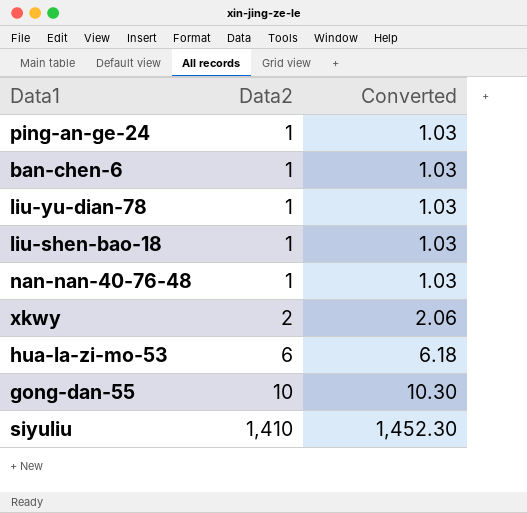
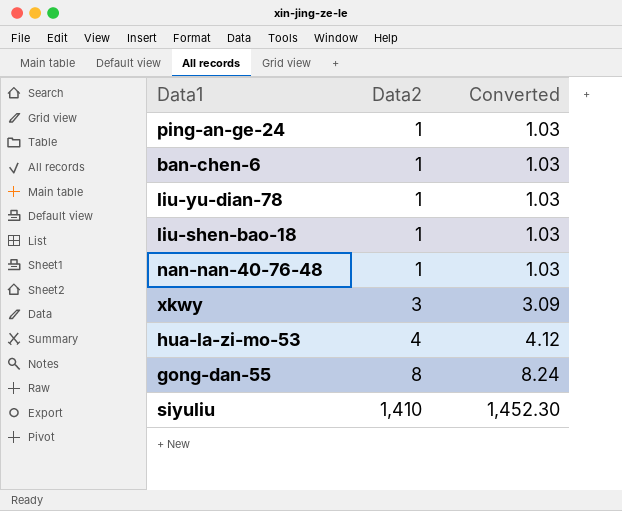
xkwy | Data2: 2 -> 3
xkwy | Converted: 2.06 -> 3.09
hua-la-zi-mo-53 | Data2: 6 -> 4
hua-la-zi-mo-53 | Converted: 6.18 -> 4.12
gong-dan-55 | Data2: 10 -> 8
gong-dan-55 | Converted: 10.30 -> 8.24

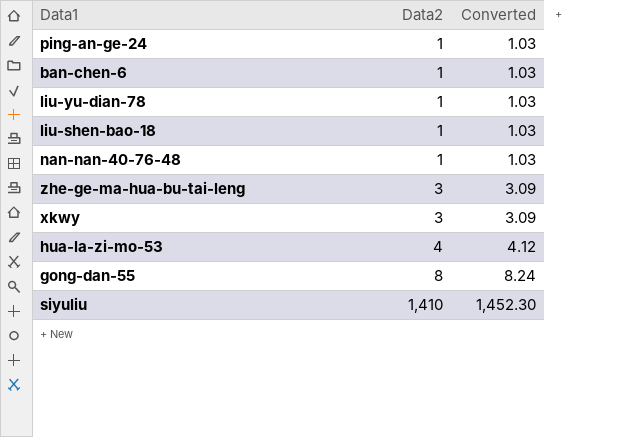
row zhe-ge-ma-hua-bu-tai-leng: none -> 3 | 3.09

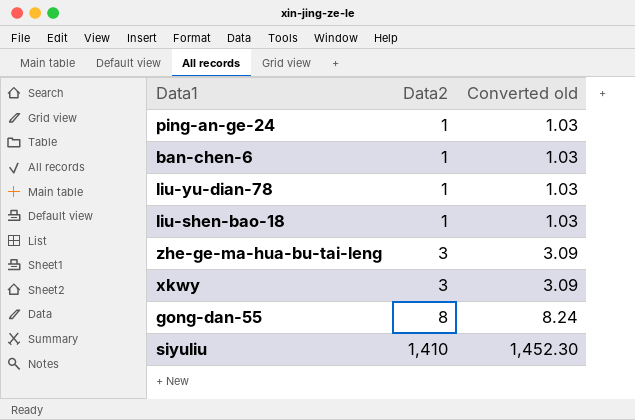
column name: Converted -> Converted old
row nan-nan-40-76-48: 1 | 1.03 -> none
row hua-la-zi-mo-53: 4 | 4.12 -> none

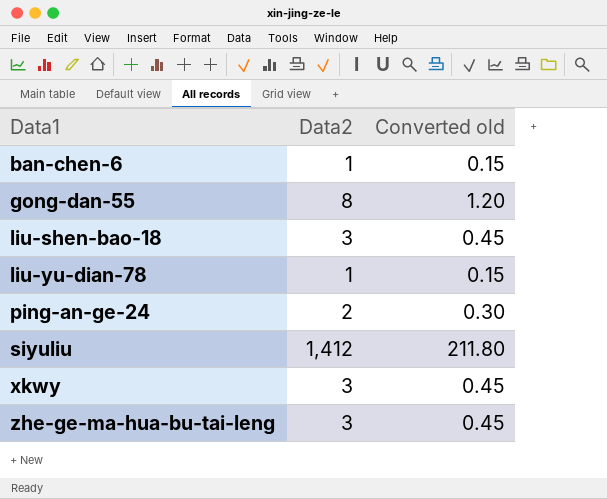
row order: Data2 ascending -> Data1 ascending
column Converted old | formula: [Data2] * 1.03 -> [Data2] * 0.15
liu-shen-bao-18 | Data2: 1 -> 3
ping-an-ge-24 | Data2: 1 -> 2
siyuliu | Data2: 1,410 -> 1,412

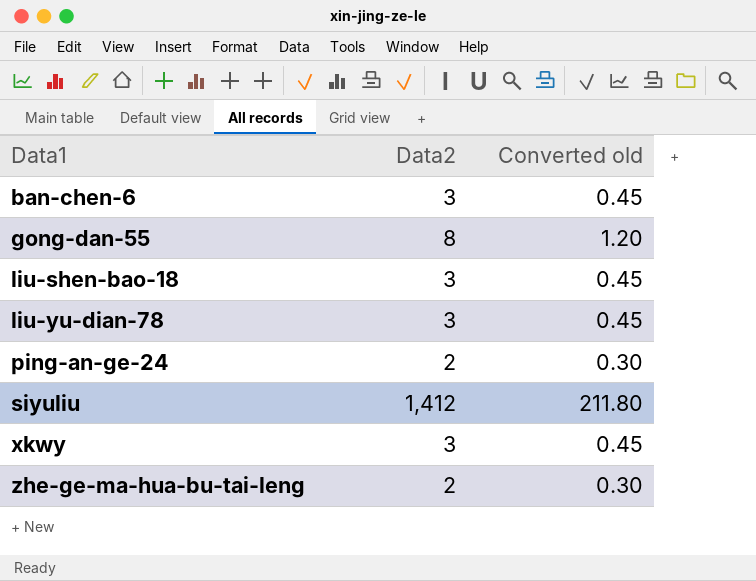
ban-chen-6 | Data2: 1 -> 3
ban-chen-6 | Converted old: 0.15 -> 0.45
liu-yu-dian-78 | Data2: 1 -> 3
liu-yu-dian-78 | Converted old: 0.15 -> 0.45
zhe-ge-ma-hua-bu-tai-leng | Data2: 3 -> 2
zhe-ge-ma-hua-bu-tai-leng | Converted old: 0.45 -> 0.30

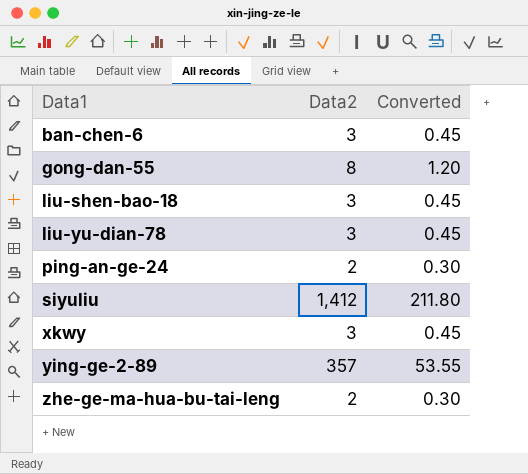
column name: Converted old -> Converted
row ying-ge-2-89: none -> 357 | 53.55

